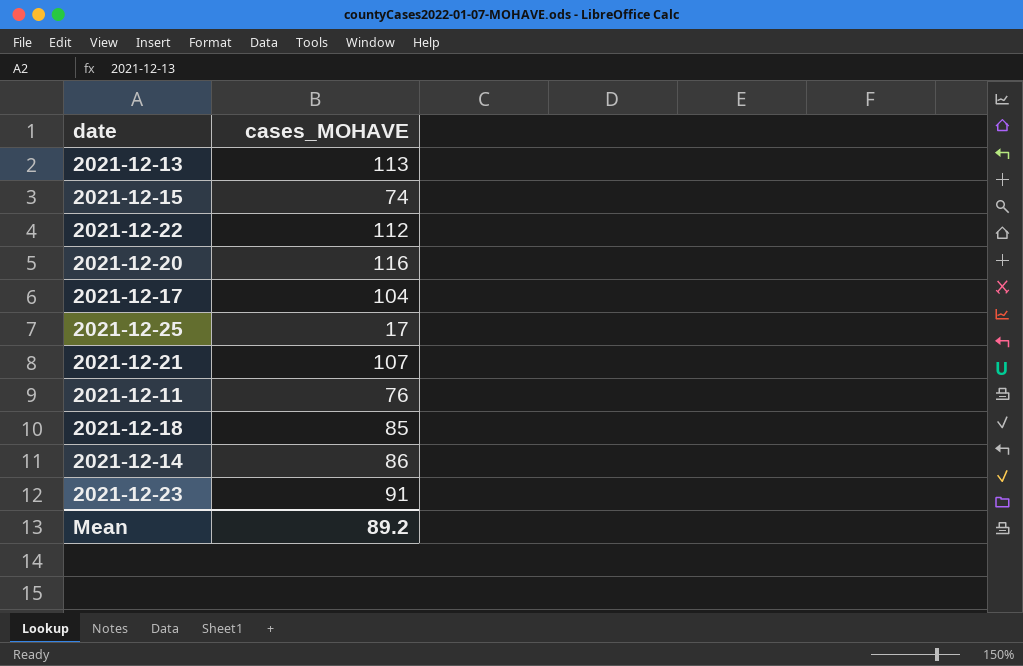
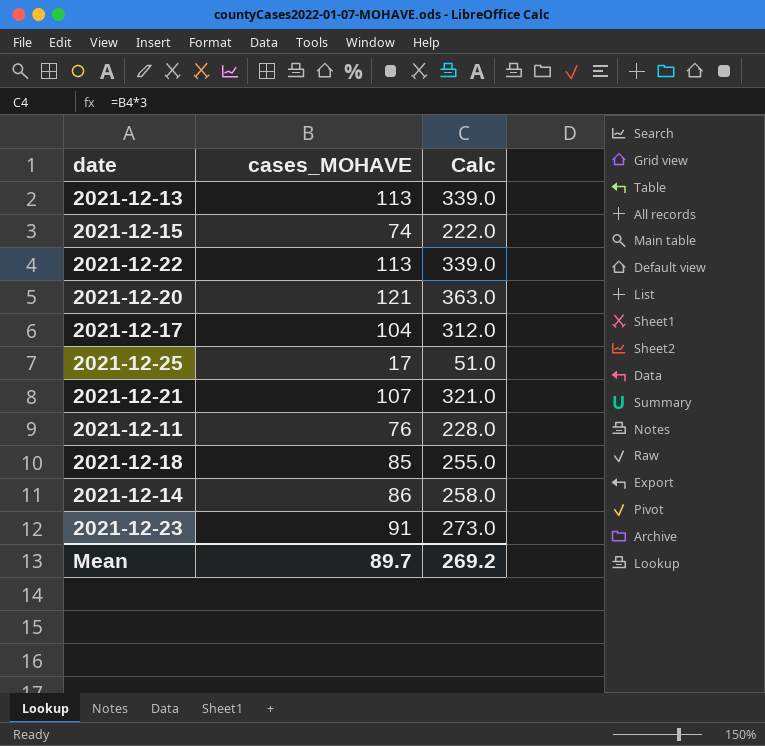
column Calc | formula: none -> [cases_MOHAVE] * 3
2021-12-22 | cases_MOHAVE: 112 -> 113
2021-12-20 | cases_MOHAVE: 116 -> 121
Mean | cases_MOHAVE: 89.2 -> 89.7

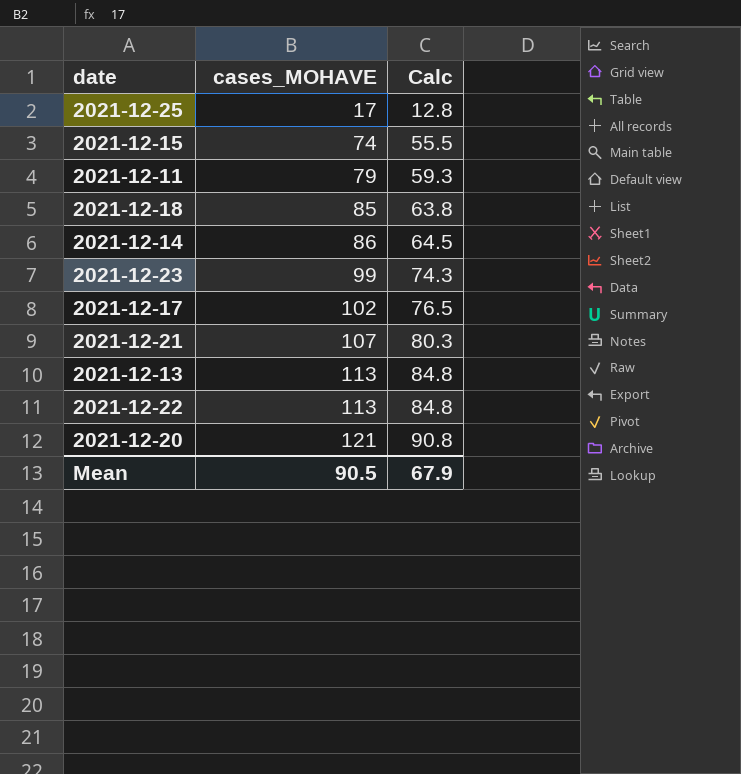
row order: none -> cases_MOHAVE ascending
column Calc | formula: [cases_MOHAVE] * 3 -> [cases_MOHAVE] * 0.75
2021-12-11 | cases_MOHAVE: 76 -> 79
2021-12-23 | cases_MOHAVE: 91 -> 99
2021-12-17 | cases_MOHAVE: 104 -> 102
Mean | cases_MOHAVE: 89.7 -> 90.5
Mean | Calc: 269.2 -> 67.9

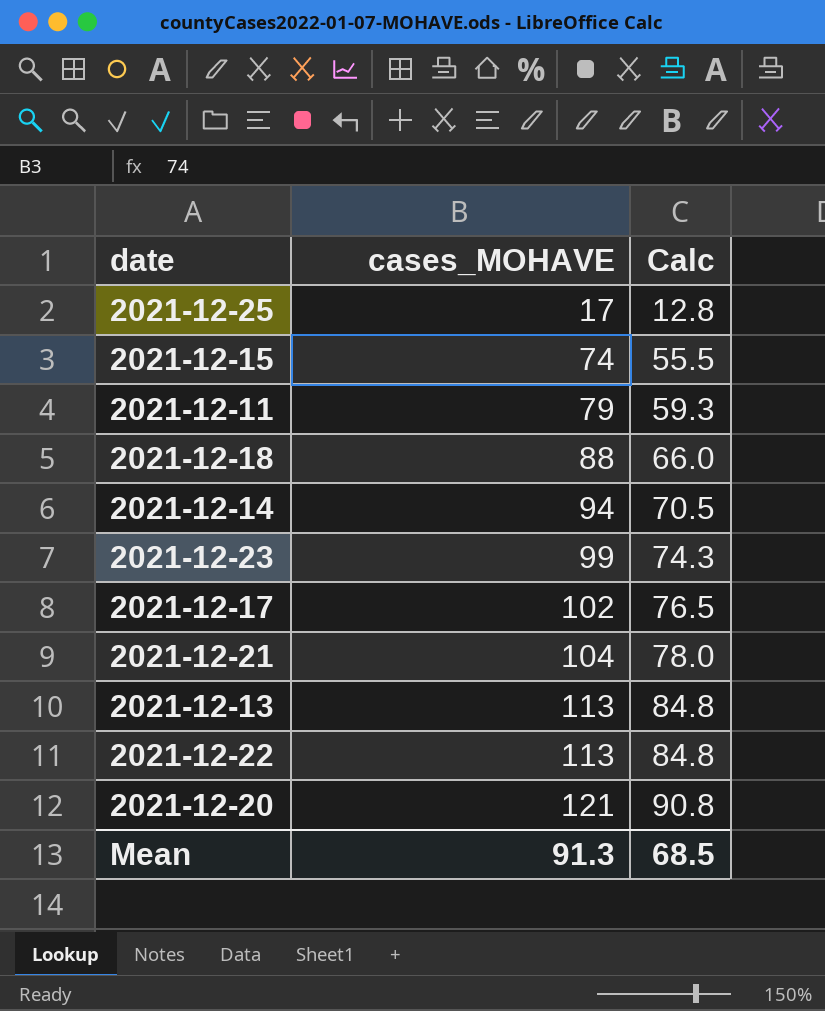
2021-12-18 | cases_MOHAVE: 85 -> 88
2021-12-18 | Calc: 63.8 -> 66.0
2021-12-14 | cases_MOHAVE: 86 -> 94
2021-12-14 | Calc: 64.5 -> 70.5
2021-12-21 | cases_MOHAVE: 107 -> 104
2021-12-21 | Calc: 80.3 -> 78.0
Mean | cases_MOHAVE: 90.5 -> 91.3
Mean | Calc: 67.9 -> 68.5

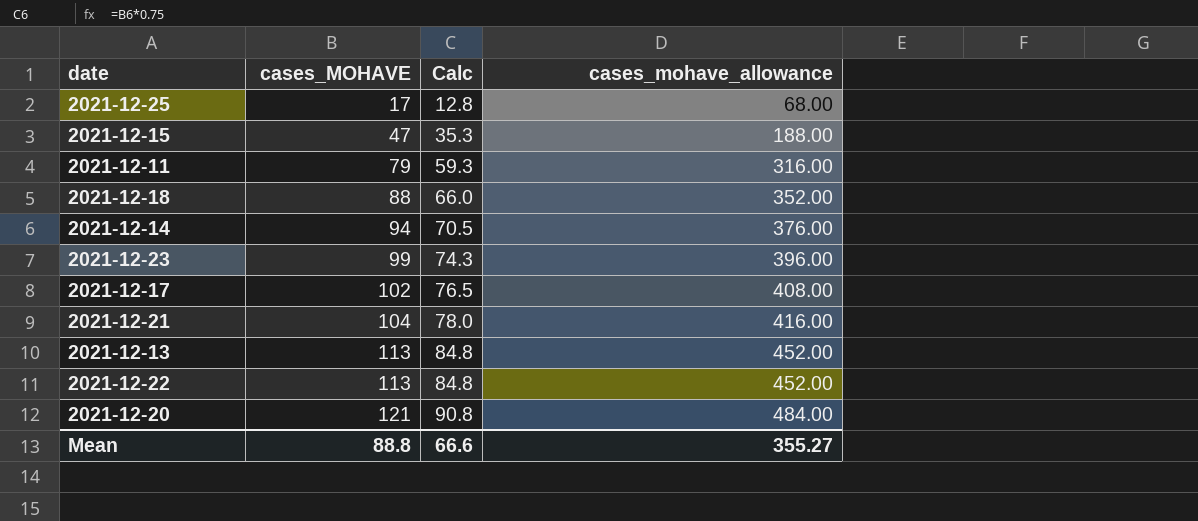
column cases_mohave_allowance | formula: none -> [cases_MOHAVE] * 4
2021-12-15 | cases_MOHAVE: 74 -> 47
2021-12-15 | Calc: 55.5 -> 35.3
Mean | cases_MOHAVE: 91.3 -> 88.8
Mean | Calc: 68.5 -> 66.6

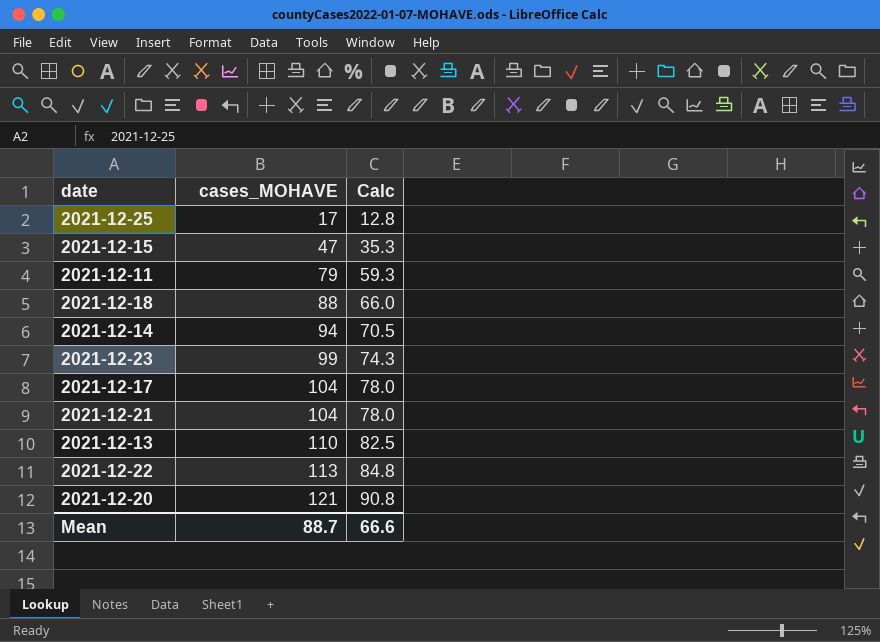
column cases_mohave_allowance | formula: [cases_MOHAVE] * 4 -> none
2021-12-17 | cases_MOHAVE: 102 -> 104
2021-12-17 | Calc: 76.5 -> 78.0
2021-12-13 | cases_MOHAVE: 113 -> 110
2021-12-13 | Calc: 84.8 -> 82.5
Mean | cases_MOHAVE: 88.8 -> 88.7

